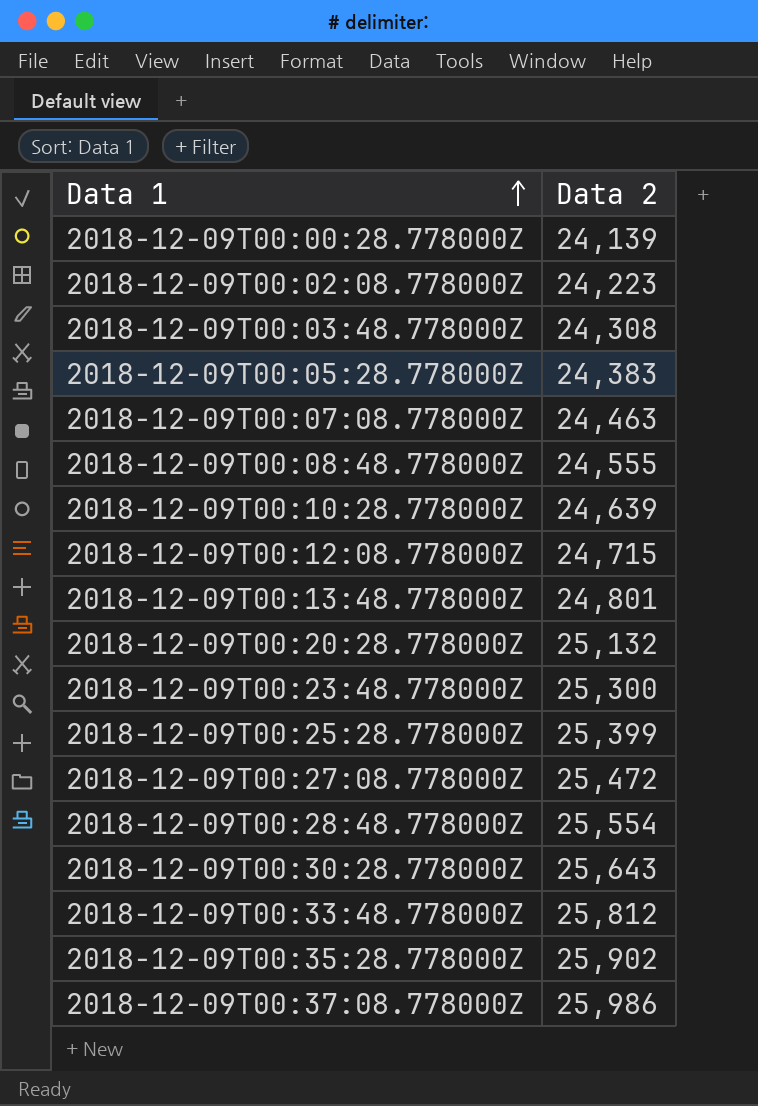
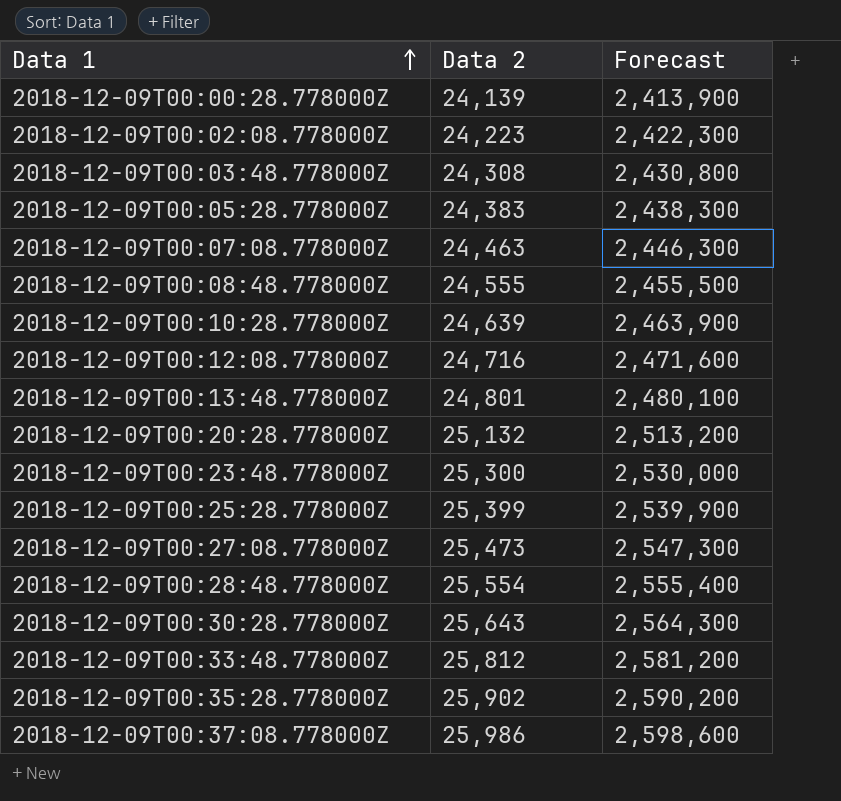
column Forecast | formula: none -> [Data 2] * 100
2018-12-09T00:12:08.778000Z | Data 2: 24,715 -> 24,716
2018-12-09T00:27:08.778000Z | Data 2: 25,472 -> 25,473

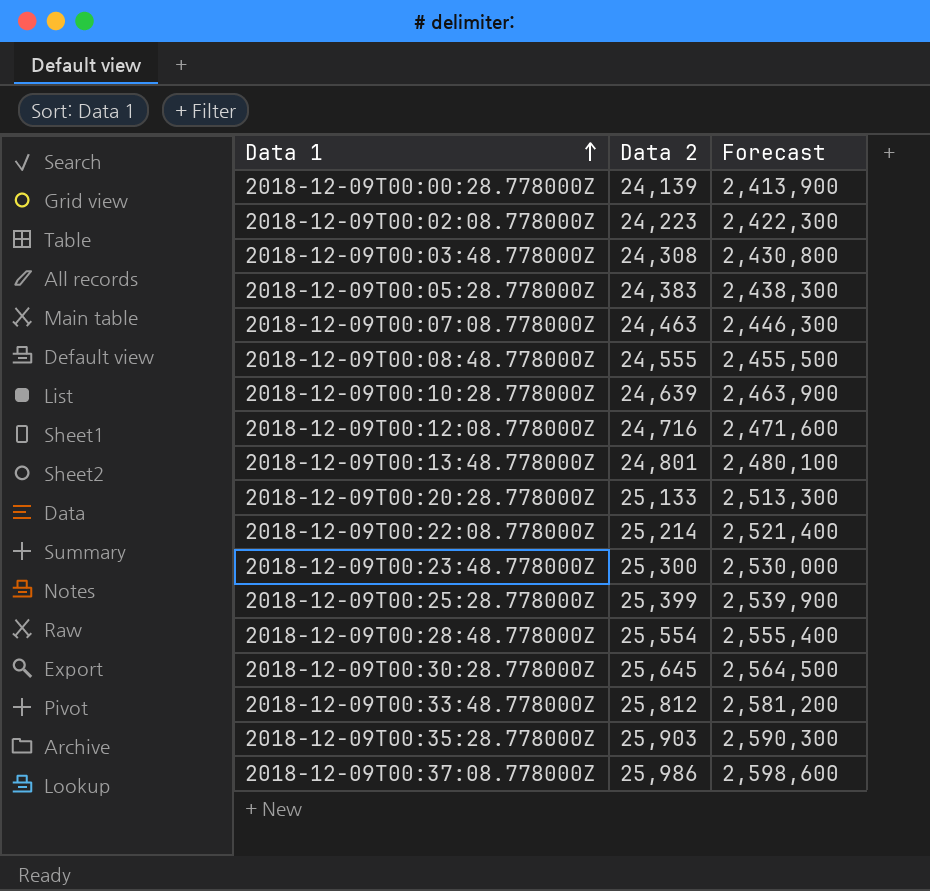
row 2018-12-09T00:27:08.778000Z: 25,473 | 2,547,300 -> none
2018-12-09T00:20:28.778000Z | Data 2: 25,132 -> 25,133
2018-12-09T00:20:28.778000Z | Forecast: 2,513,200 -> 2,513,300
row 2018-12-09T00:22:08.778000Z: none -> 25,214 | 2,521,400
2018-12-09T00:30:28.778000Z | Data 2: 25,643 -> 25,645
2018-12-09T00:30:28.778000Z | Forecast: 2,564,300 -> 2,564,500
2018-12-09T00:35:28.778000Z | Data 2: 25,902 -> 25,903
2018-12-09T00:35:28.778000Z | Forecast: 2,590,200 -> 2,590,300

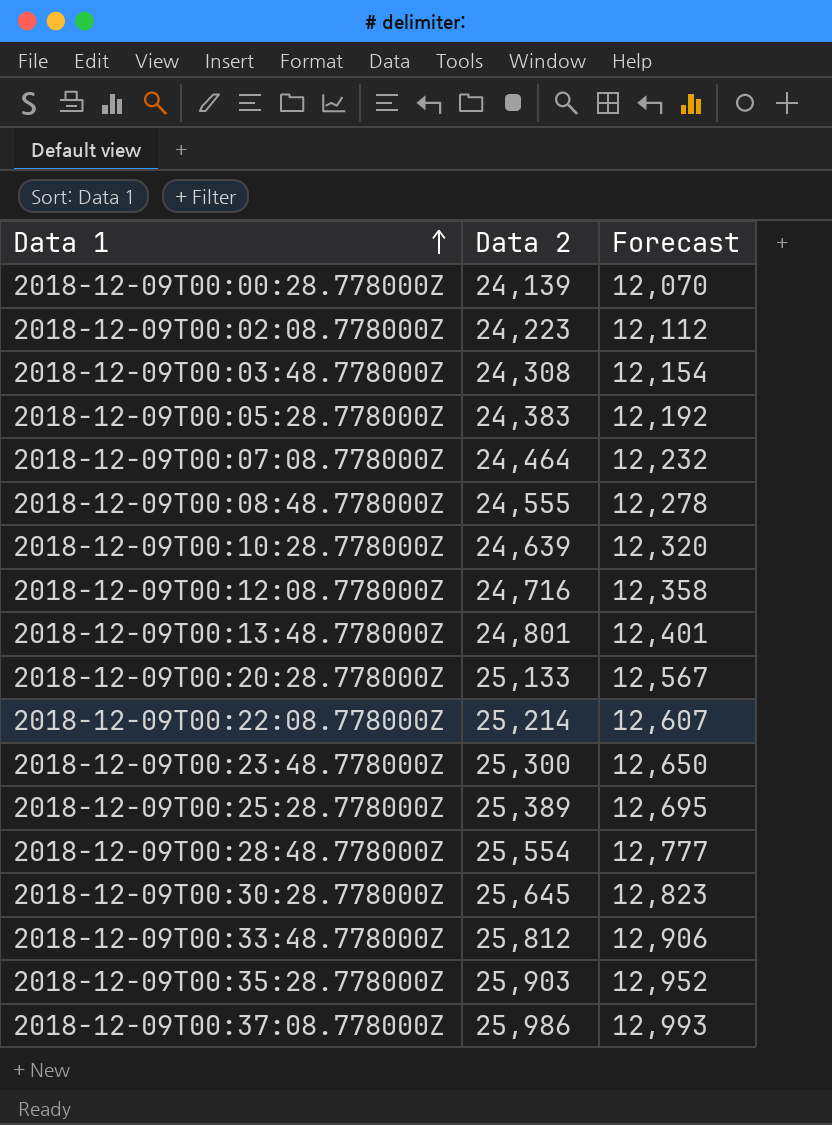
column Forecast | formula: [Data 2] * 100 -> [Data 2] * 0.5
2018-12-09T00:07:08.778000Z | Data 2: 24,463 -> 24,464
2018-12-09T00:25:28.778000Z | Data 2: 25,399 -> 25,389

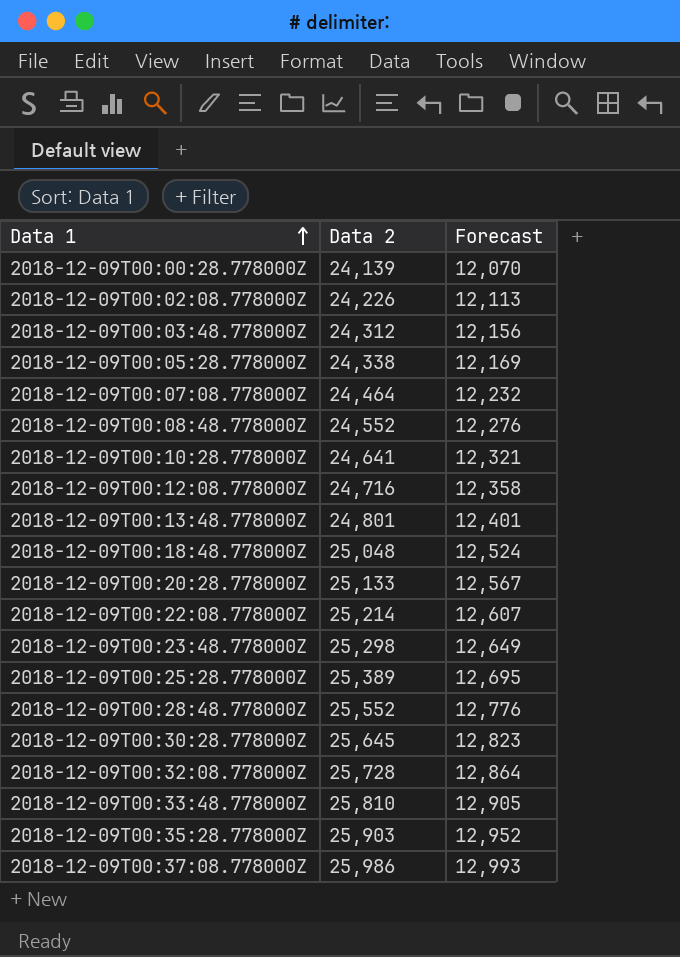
2018-12-09T00:02:08.778000Z | Data 2: 24,223 -> 24,226
2018-12-09T00:02:08.778000Z | Forecast: 12,112 -> 12,113
2018-12-09T00:03:48.778000Z | Data 2: 24,308 -> 24,312
2018-12-09T00:03:48.778000Z | Forecast: 12,154 -> 12,156
2018-12-09T00:05:28.778000Z | Data 2: 24,383 -> 24,338
2018-12-09T00:05:28.778000Z | Forecast: 12,192 -> 12,169
2018-12-09T00:08:48.778000Z | Data 2: 24,555 -> 24,552
2018-12-09T00:08:48.778000Z | Forecast: 12,278 -> 12,276
2018-12-09T00:10:28.778000Z | Data 2: 24,639 -> 24,641
2018-12-09T00:10:28.778000Z | Forecast: 12,320 -> 12,321
row 2018-12-09T00:18:48.778000Z: none -> 25,048 | 12,524
2018-12-09T00:23:48.778000Z | Data 2: 25,300 -> 25,298
2018-12-09T00:23:48.778000Z | Forecast: 12,650 -> 12,649
2018-12-09T00:28:48.778000Z | Data 2: 25,554 -> 25,552
2018-12-09T00:28:48.778000Z | Forecast: 12,777 -> 12,776
row 2018-12-09T00:32:08.778000Z: none -> 25,728 | 12,864
2018-12-09T00:33:48.778000Z | Data 2: 25,812 -> 25,810
2018-12-09T00:33:48.778000Z | Forecast: 12,906 -> 12,905

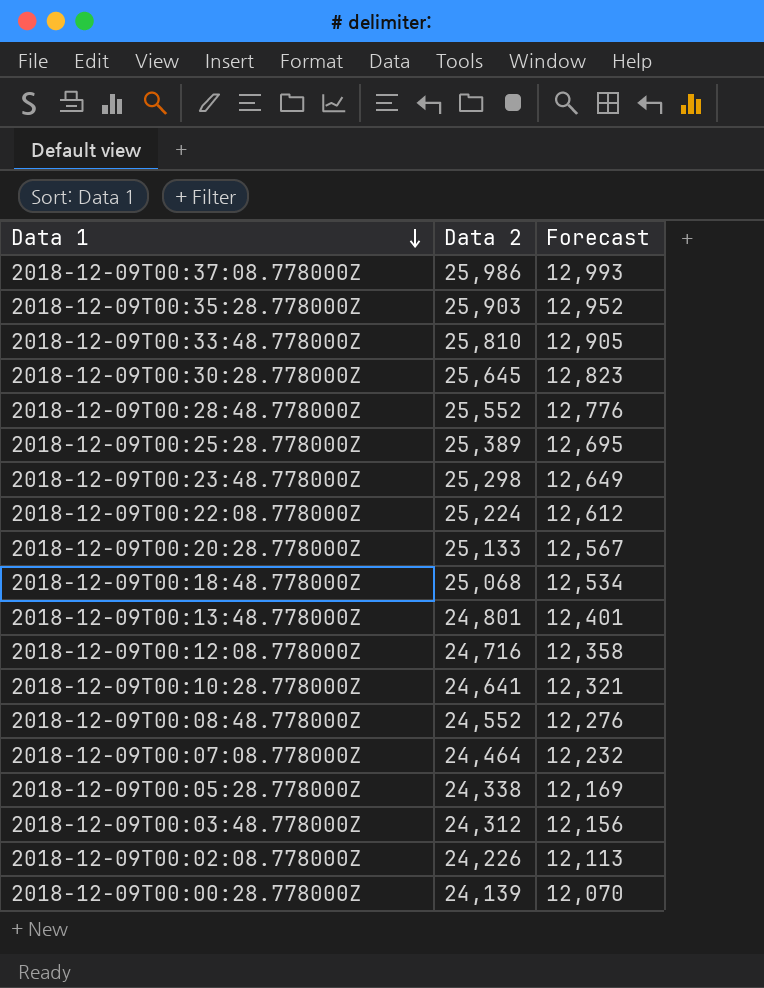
row order: Data 1 ascending -> Data 1 descending
row 2018-12-09T00:32:08.778000Z: 25,728 | 12,864 -> none
2018-12-09T00:22:08.778000Z | Data 2: 25,214 -> 25,224
2018-12-09T00:22:08.778000Z | Forecast: 12,607 -> 12,612
2018-12-09T00:18:48.778000Z | Data 2: 25,048 -> 25,068
2018-12-09T00:18:48.778000Z | Forecast: 12,524 -> 12,534

